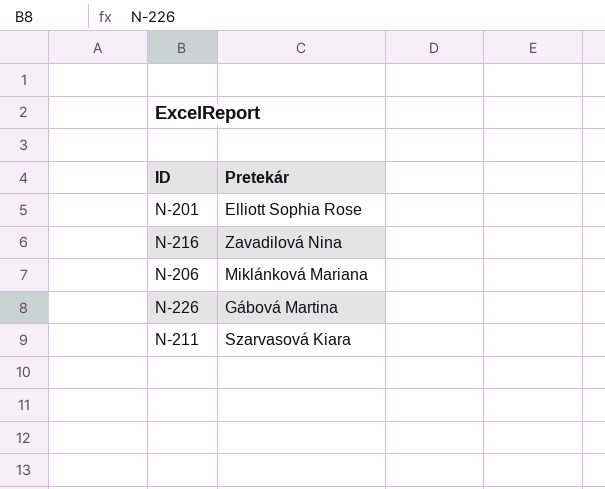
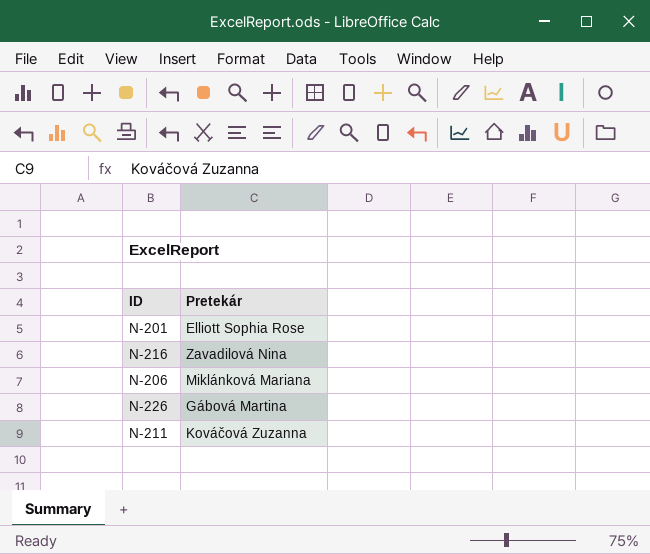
N-211 | Pretekár: Szarvasová Kiara -> Kováčová Zuzanna

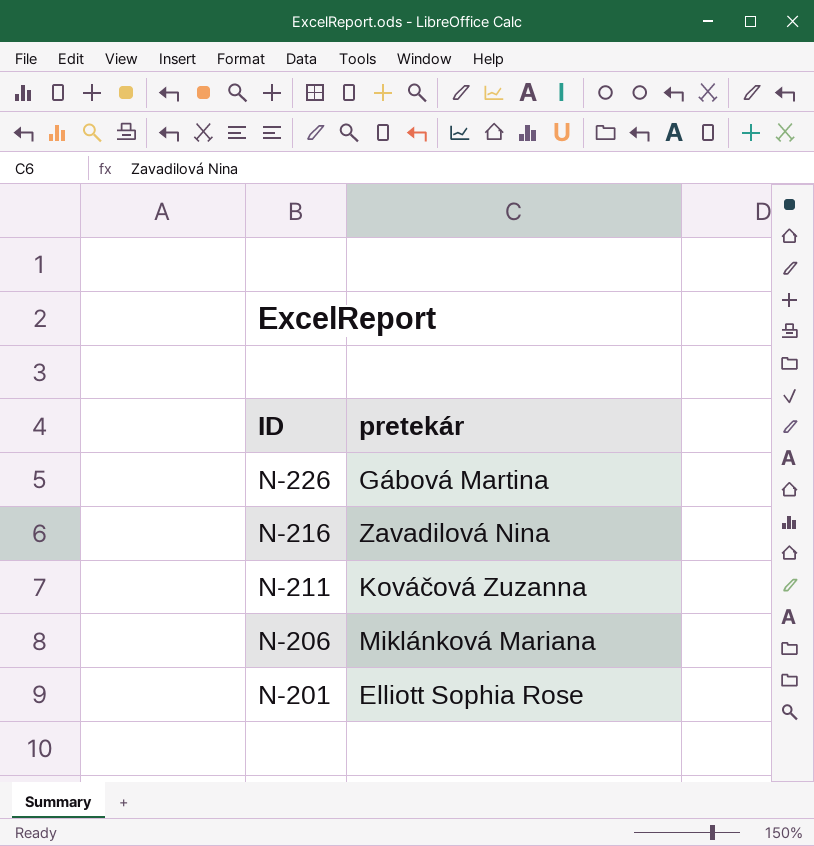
row order: none -> ID descending
column name: Pretekár -> pretekár

